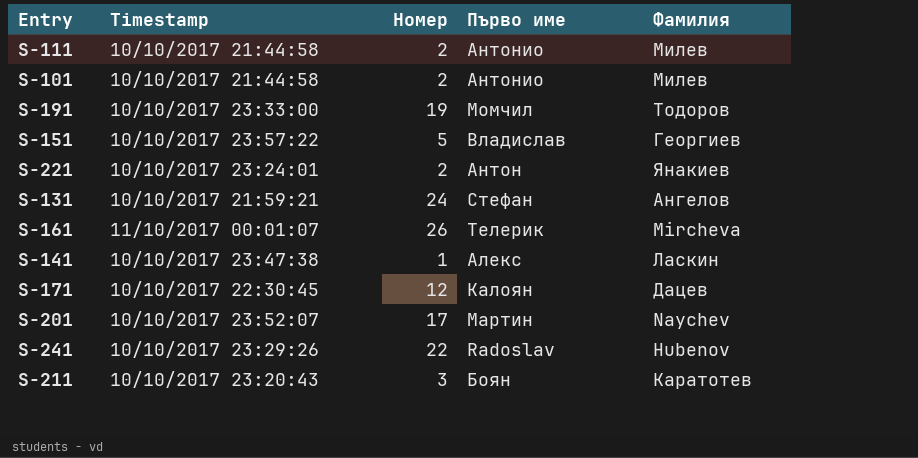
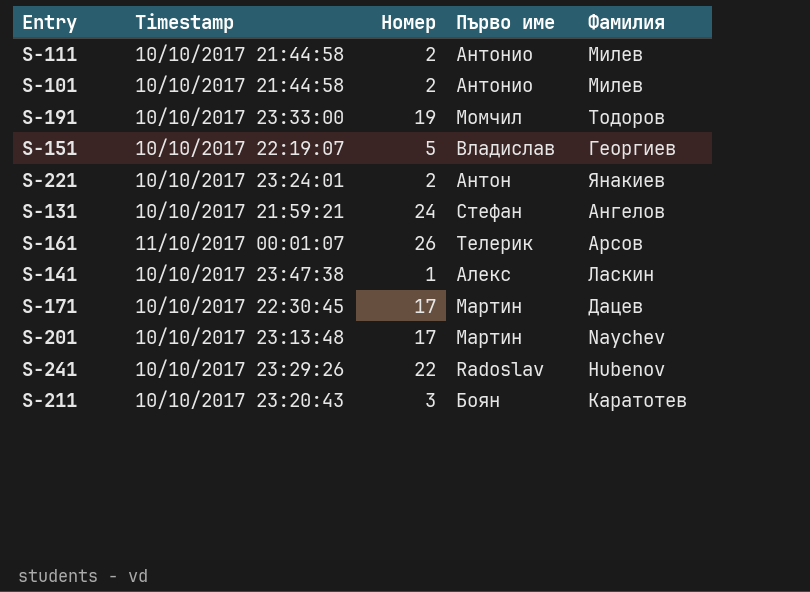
S-151 | Timestamp: 10/10/2017 23:57:22 -> 10/10/2017 22:19:07
S-161 | Фамилия: Mircheva -> Арсов
S-171 | Номер: 12 -> 17
S-171 | Първо име: Калоян -> Мартин
S-201 | Timestamp: 10/10/2017 23:52:07 -> 10/10/2017 23:13:48

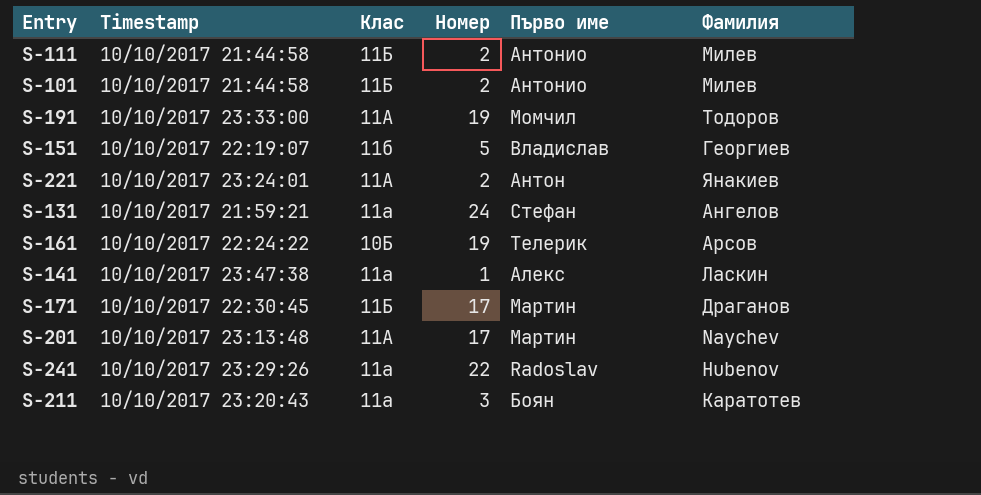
column Клас | position: none -> 3
S-161 | Timestamp: 11/10/2017 00:01:07 -> 10/10/2017 22:24:22
S-161 | Номер: 26 -> 19
S-171 | Фамилия: Дацев -> Драганов

